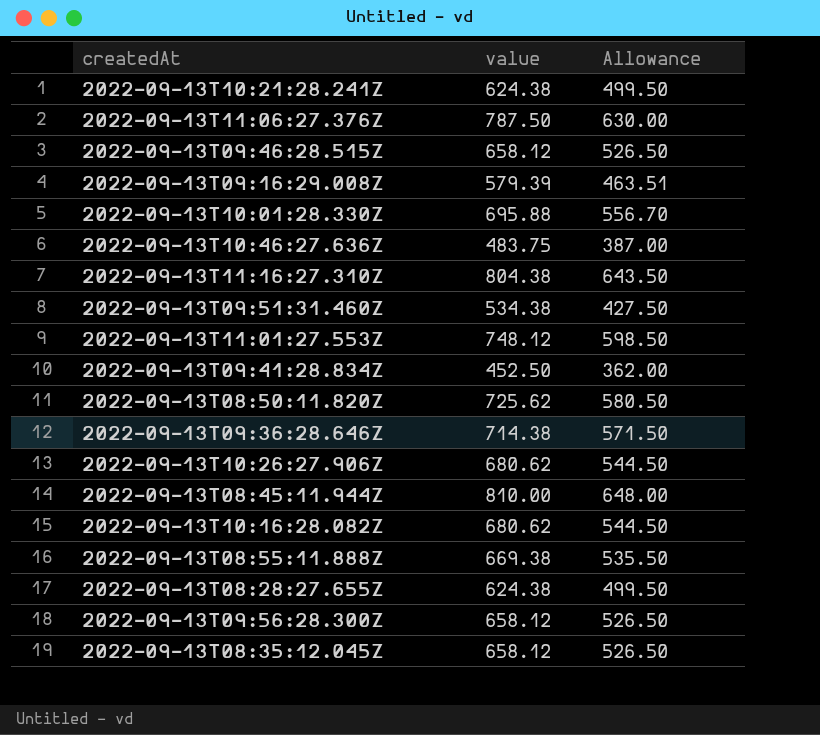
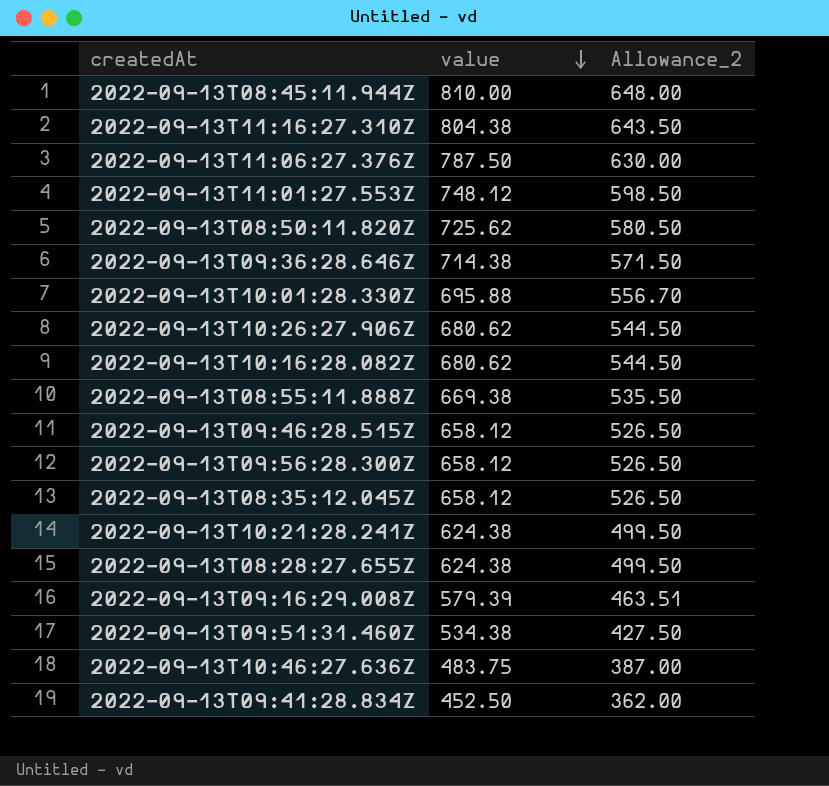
row order: none -> value descending
column name: Allowance -> Allowance_2

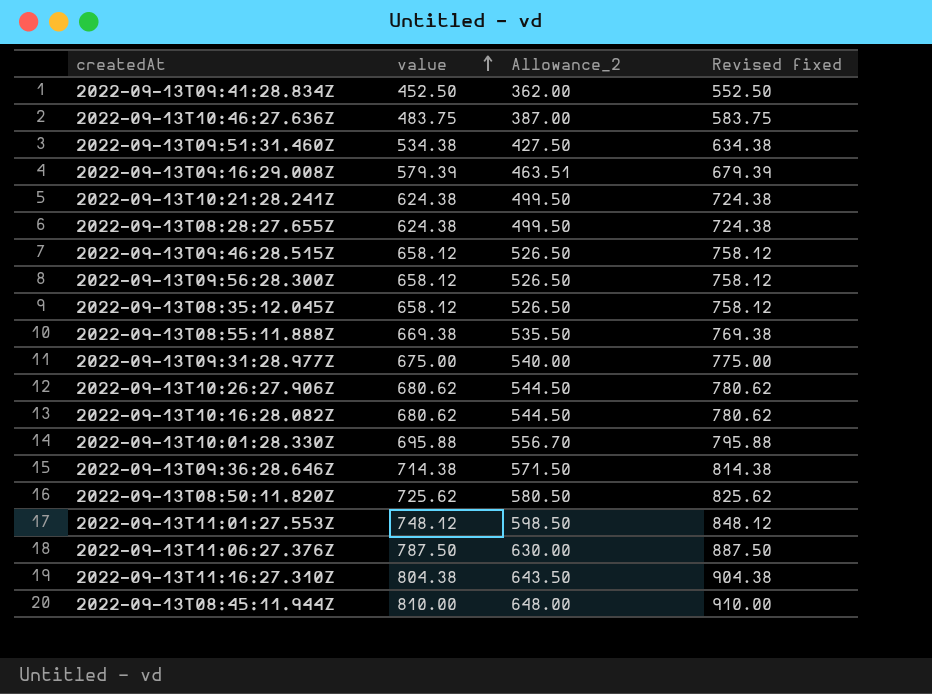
row order: value descending -> value ascending
column Revised fixed | formula: none -> [value] + 100
row 2022-09-13T09:31:28.977Z: none -> 675.00 | 540.00 | 775.00

